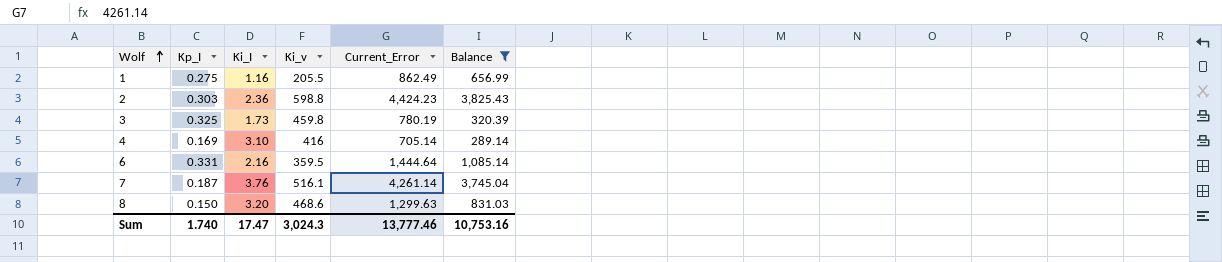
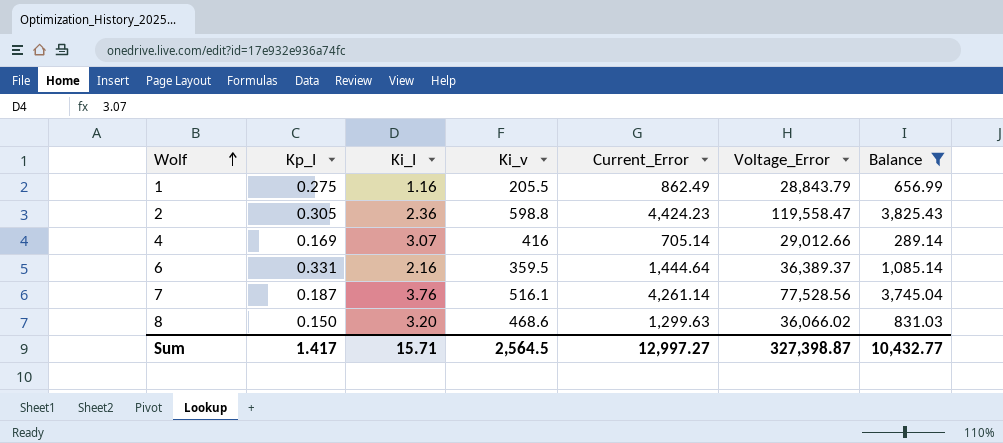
column Voltage_Error | position: none -> 6
row 3: 0.325 | 1.73 | 459.8 | 780.19 | 320.39 -> none
2 | Kp_I: 0.303 -> 0.305
4 | Ki_I: 3.10 -> 3.07
Sum | Kp_I: 1.740 -> 1.417
Sum | Ki_I: 17.47 -> 15.71
Sum | Ki_v: 3,024.3 -> 2,564.5
Sum | Current_Error: 13,777.46 -> 12,997.27
Sum | Balance: 10,753.16 -> 10,432.77

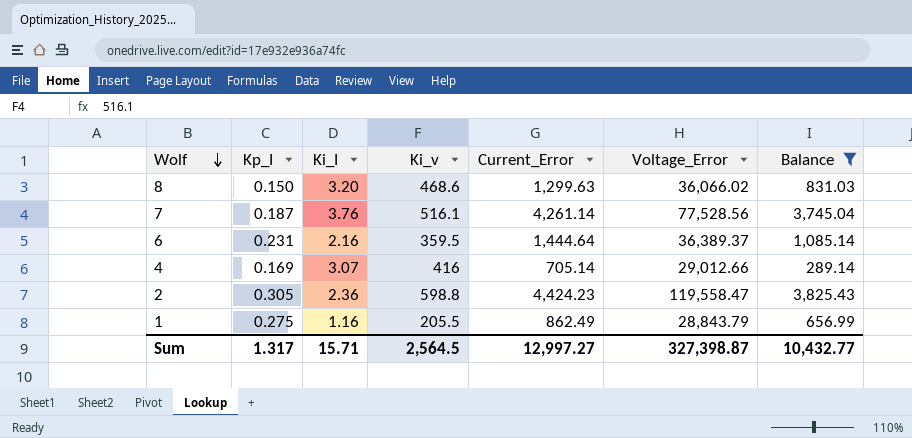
row order: Wolf ascending -> Wolf descending
6 | Kp_I: 0.331 -> 0.231
Sum | Kp_I: 1.417 -> 1.317

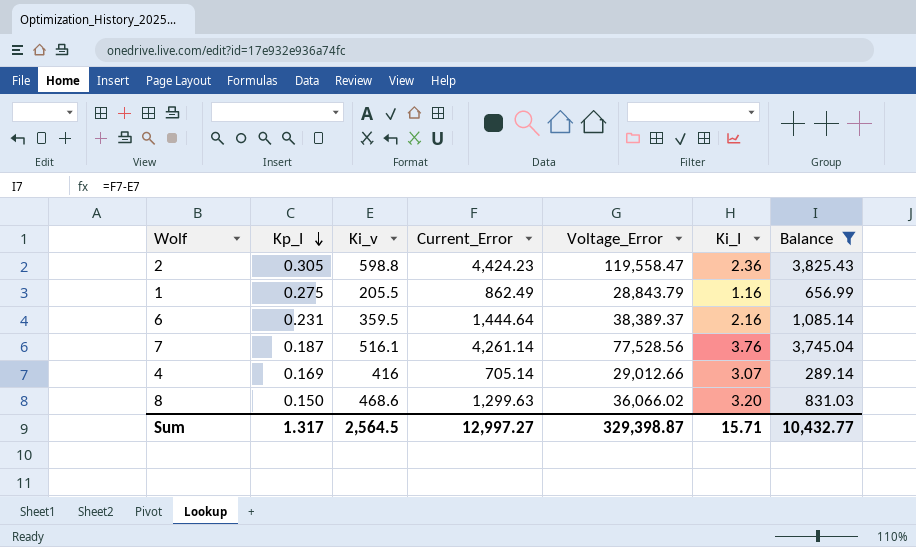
row order: Wolf descending -> Kp_I descending
column Ki_I | position: 3 -> 6
6 | Voltage_Error: 36,389.37 -> 38,389.37
Sum | Voltage_Error: 327,398.87 -> 329,398.87

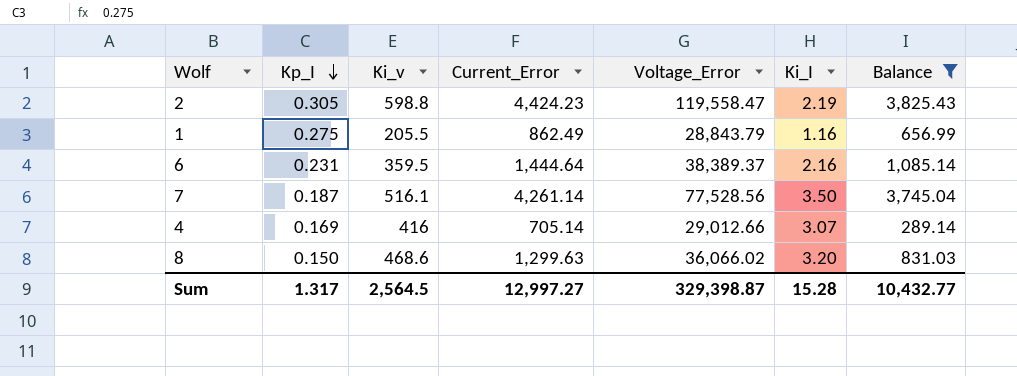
2 | Ki_I: 2.36 -> 2.19
7 | Ki_I: 3.76 -> 3.50
Sum | Ki_I: 15.71 -> 15.28

